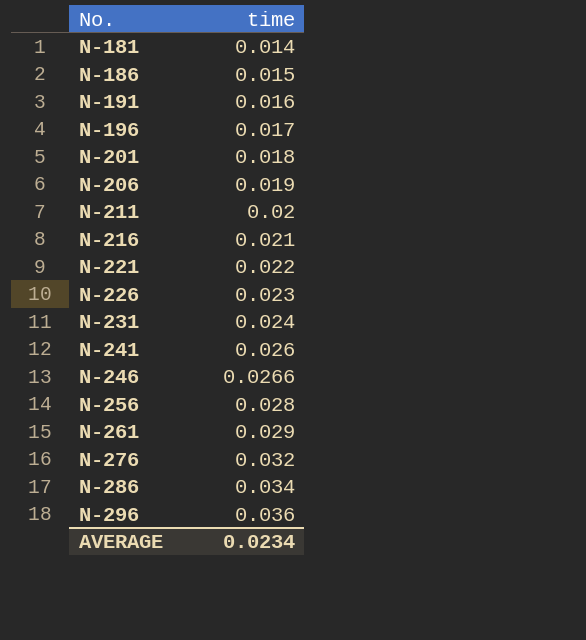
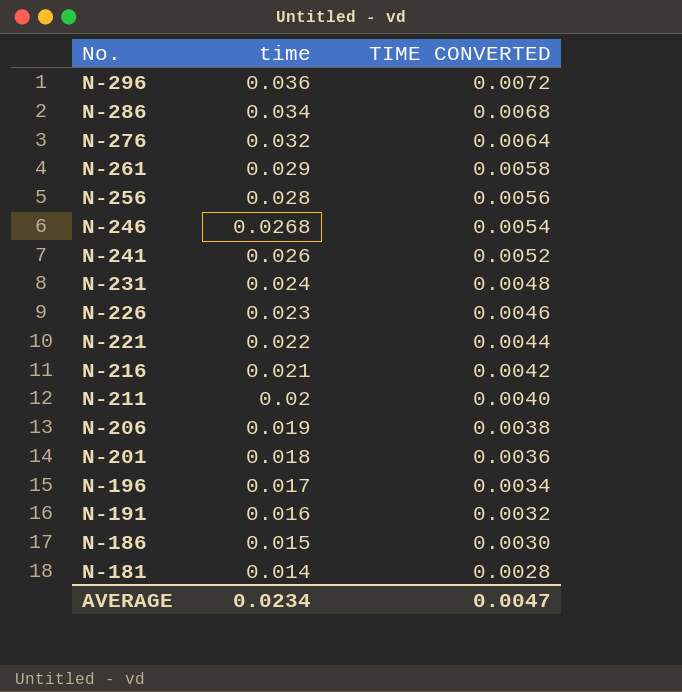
row order: No. ascending -> No. descending
column TIME CONVERTED | formula: none -> [time] * 0.2
N-246 | time: 0.0266 -> 0.0268

